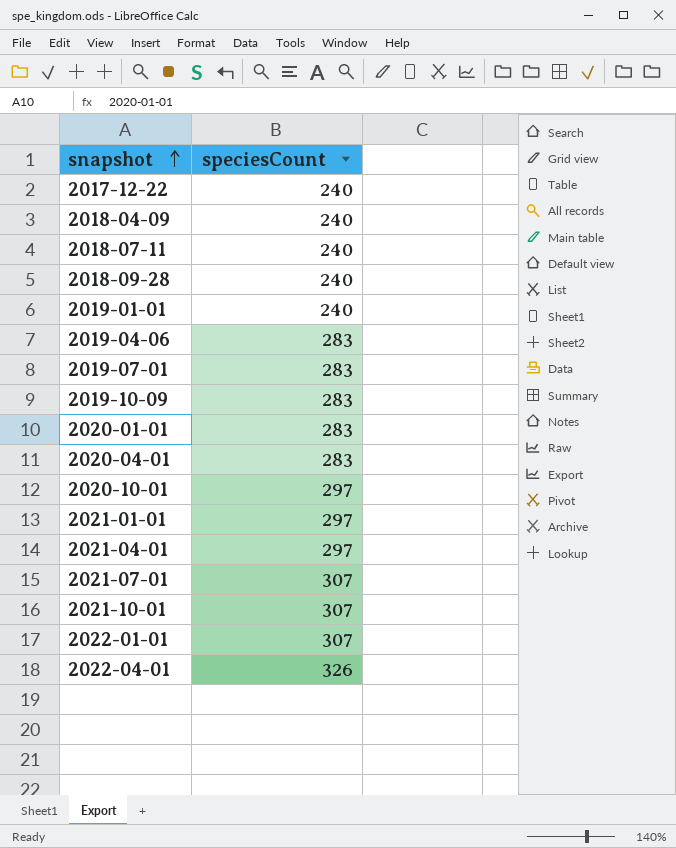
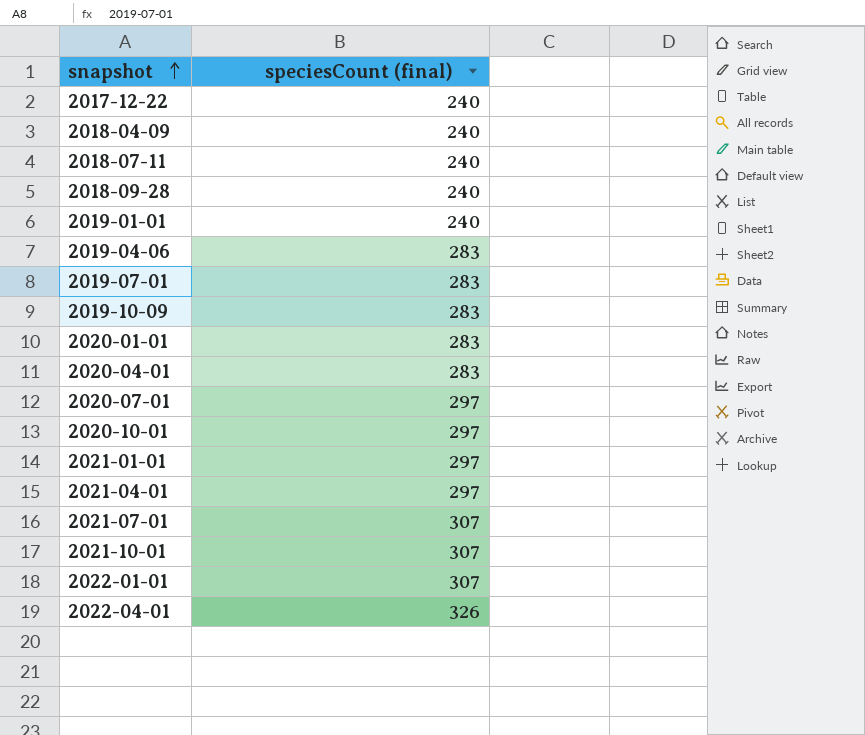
column name: speciesCount -> speciesCount (final)
row 2020-07-01: none -> 297

